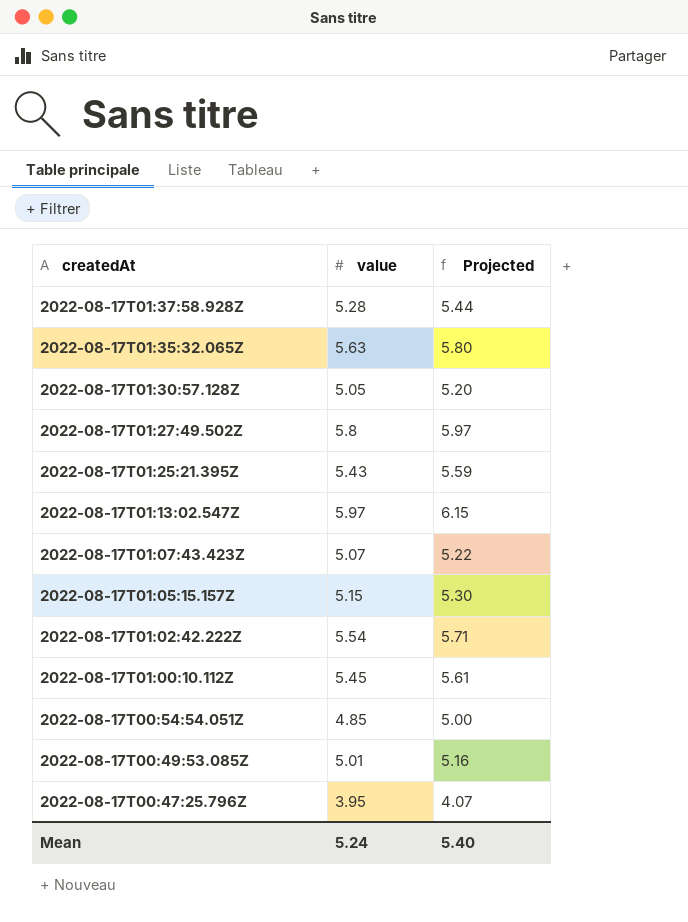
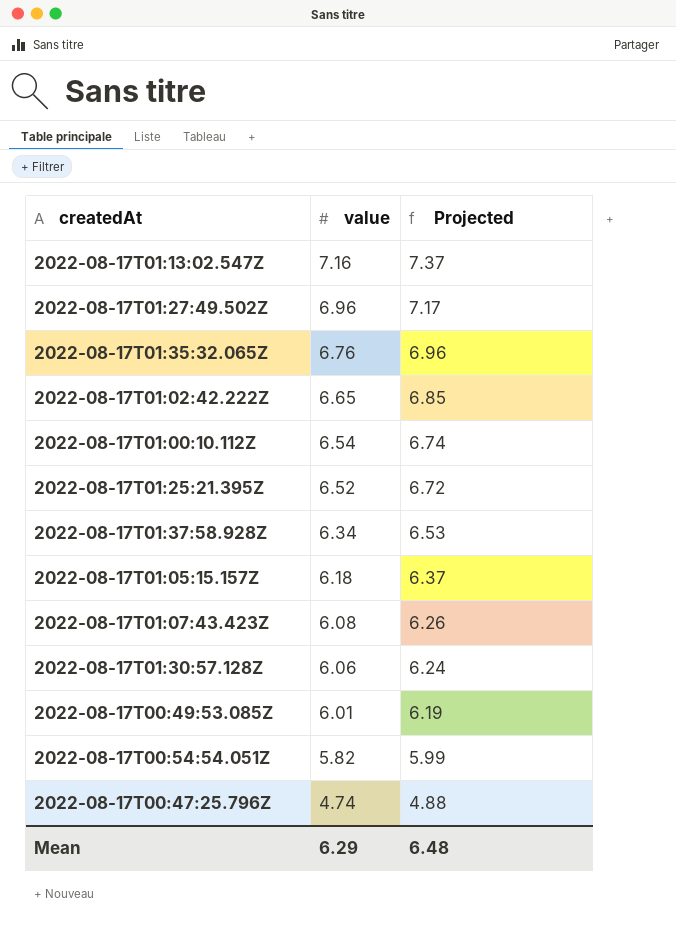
row order: createdAt descending -> value descending
2022-08-17T01:13:02.547Z | value: 5.97 -> 7.16
2022-08-17T01:13:02.547Z | Projected: 6.15 -> 7.37
2022-08-17T01:27:49.502Z | value: 5.8 -> 6.96
2022-08-17T01:27:49.502Z | Projected: 5.97 -> 7.17
2022-08-17T01:35:32.065Z | value: 5.63 -> 6.76
2022-08-17T01:35:32.065Z | Projected: 5.80 -> 6.96
2022-08-17T01:02:42.222Z | value: 5.54 -> 6.65
2022-08-17T01:02:42.222Z | Projected: 5.71 -> 6.85
2022-08-17T01:00:10.112Z | value: 5.45 -> 6.54
2022-08-17T01:00:10.112Z | Projected: 5.61 -> 6.74
2022-08-17T01:25:21.395Z | value: 5.43 -> 6.52
2022-08-17T01:25:21.395Z | Projected: 5.59 -> 6.72
2022-08-17T01:37:58.928Z | value: 5.28 -> 6.34
2022-08-17T01:37:58.928Z | Projected: 5.44 -> 6.53
2022-08-17T01:05:15.157Z | value: 5.15 -> 6.18
2022-08-17T01:05:15.157Z | Projected: 5.30 -> 6.37
2022-08-17T01:07:43.423Z | value: 5.07 -> 6.08
2022-08-17T01:07:43.423Z | Projected: 5.22 -> 6.26
2022-08-17T01:30:57.128Z | value: 5.05 -> 6.06
2022-08-17T01:30:57.128Z | Projected: 5.20 -> 6.24
2022-08-17T00:49:53.085Z | value: 5.01 -> 6.01
2022-08-17T00:49:53.085Z | Projected: 5.16 -> 6.19
2022-08-17T00:54:54.051Z | value: 4.85 -> 5.82
2022-08-17T00:54:54.051Z | Projected: 5.00 -> 5.99
2022-08-17T00:47:25.796Z | value: 3.95 -> 4.74
2022-08-17T00:47:25.796Z | Projected: 4.07 -> 4.88
Mean | value: 5.24 -> 6.29
Mean | Projected: 5.40 -> 6.48

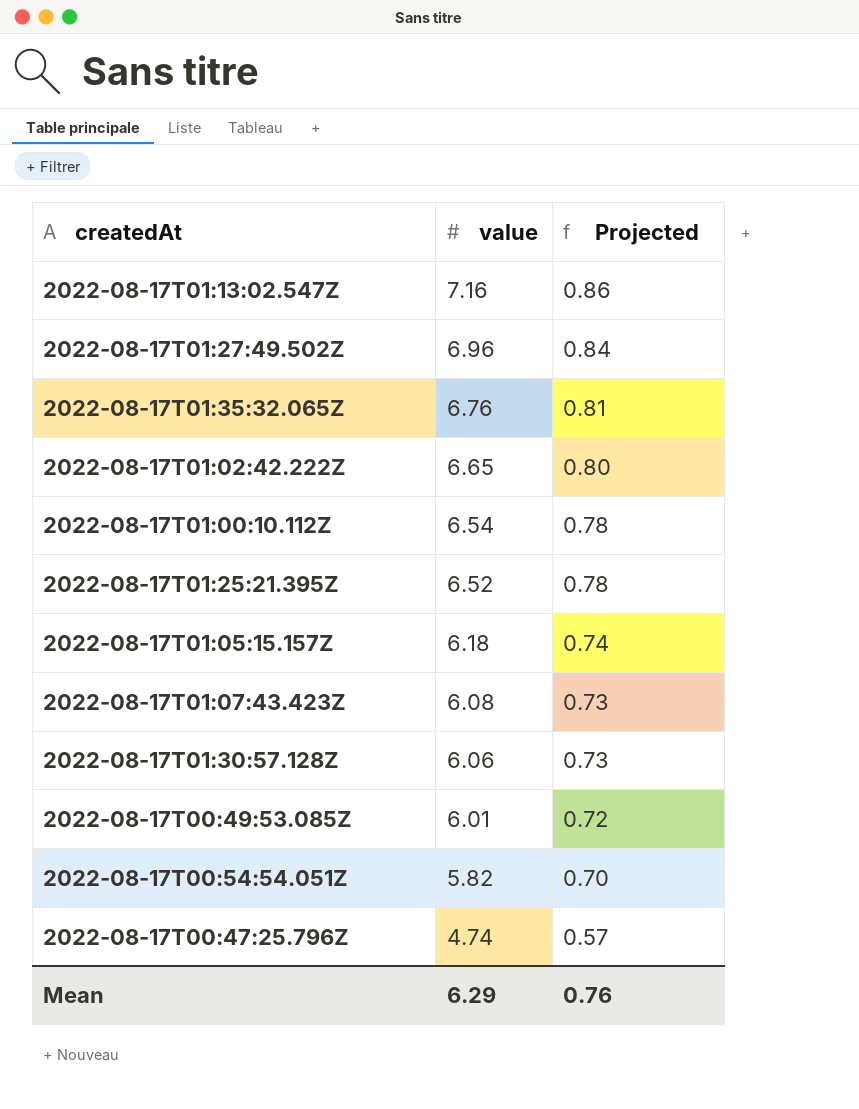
column Projected | formula: [value] * 1.03 -> [value] * 0.12
row 2022-08-17T01:37:58.928Z: 6.34 | 6.53 -> none
Mean | Projected: 6.48 -> 0.76

